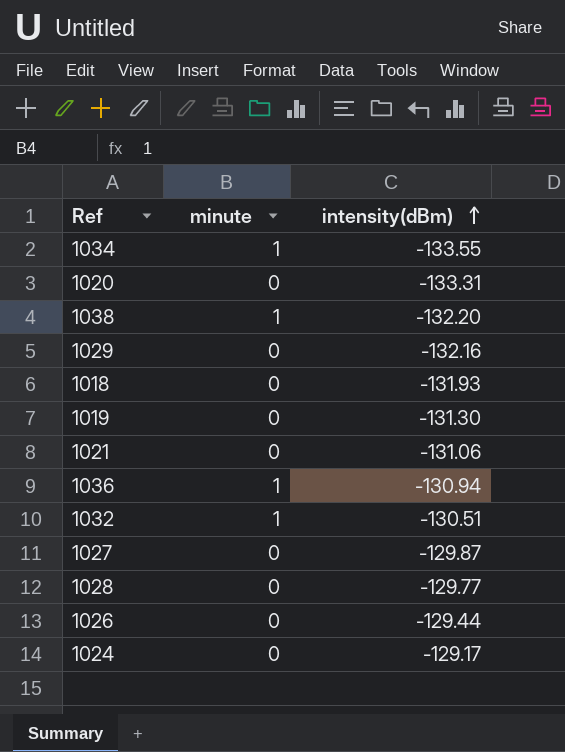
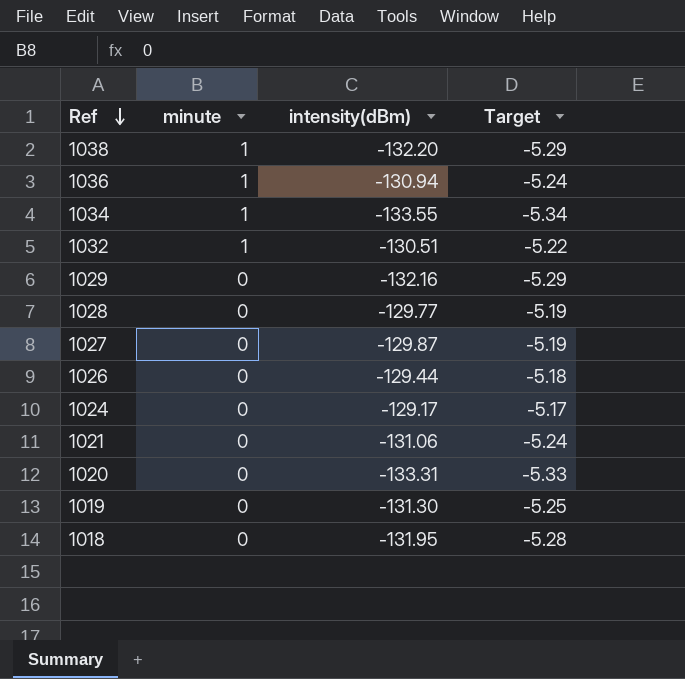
row order: intensity(dBm) ascending -> Ref descending
column Target | formula: none -> [intensity(dBm)] * 0.04
1018 | intensity(dBm): -131.93 -> -131.95

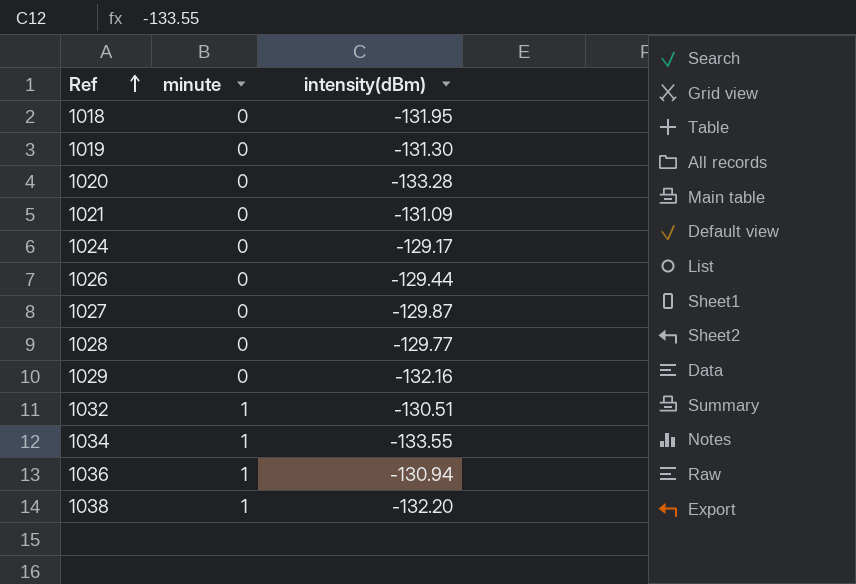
row order: Ref descending -> Ref ascending
column Target | formula: [intensity(dBm)] * 0.04 -> none
1020 | intensity(dBm): -133.31 -> -133.28
1021 | intensity(dBm): -131.06 -> -131.09

